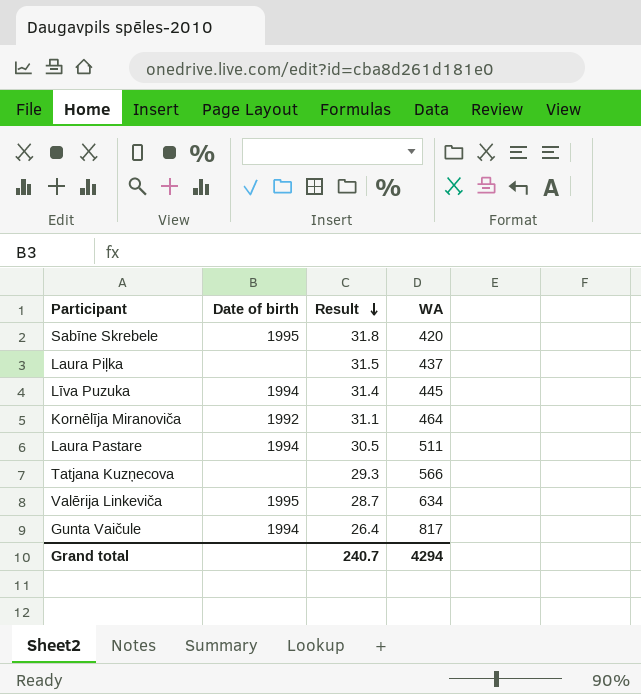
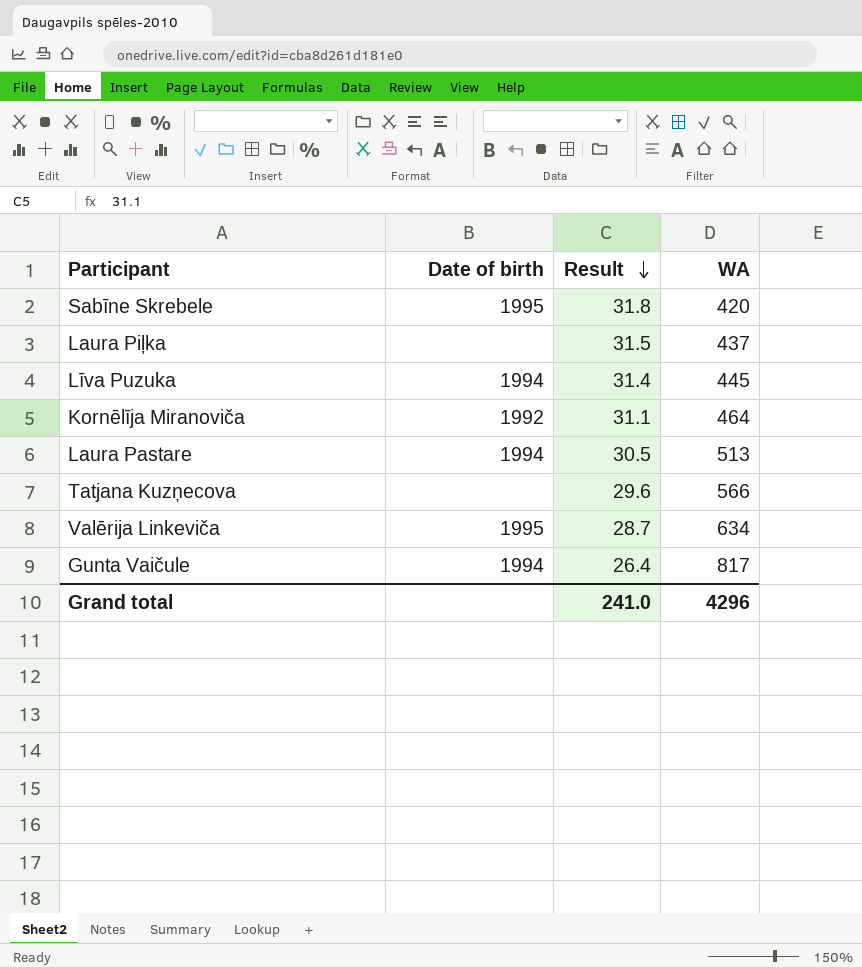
Laura Pastare | WA: 511 -> 513
Tatjana Kuzņecova | Result: 29.3 -> 29.6
Grand total | Result: 240.7 -> 241.0
Grand total | WA: 4294 -> 4296

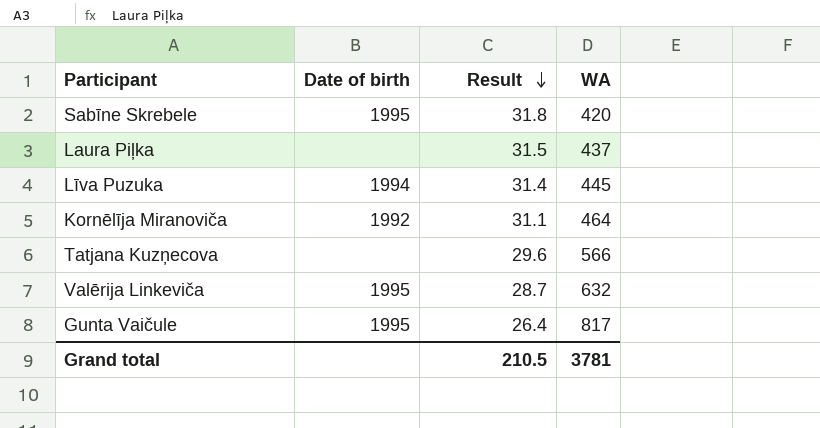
row Laura Pastare: 1994 | 30.5 | 513 -> none
Valērija Linkeviča | WA: 634 -> 632
Gunta Vaičule | Date of birth: 1994 -> 1995
Grand total | Result: 241.0 -> 210.5
Grand total | WA: 4296 -> 3781

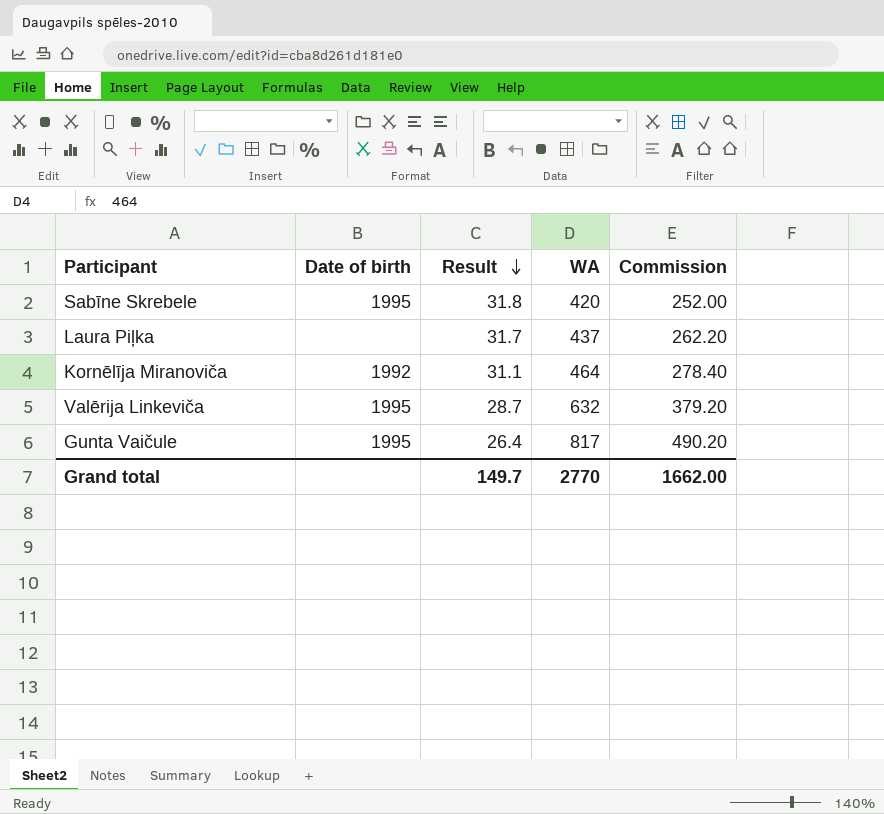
column Commission | formula: none -> [WA] * 0.6
row Līva Puzuka: 1994 | 31.4 | 445 -> none
row Tatjana Kuzņecova: none | 29.6 | 566 -> none
Laura Piļka | Result: 31.5 -> 31.7
Grand total | Result: 210.5 -> 149.7
Grand total | WA: 3781 -> 2770

